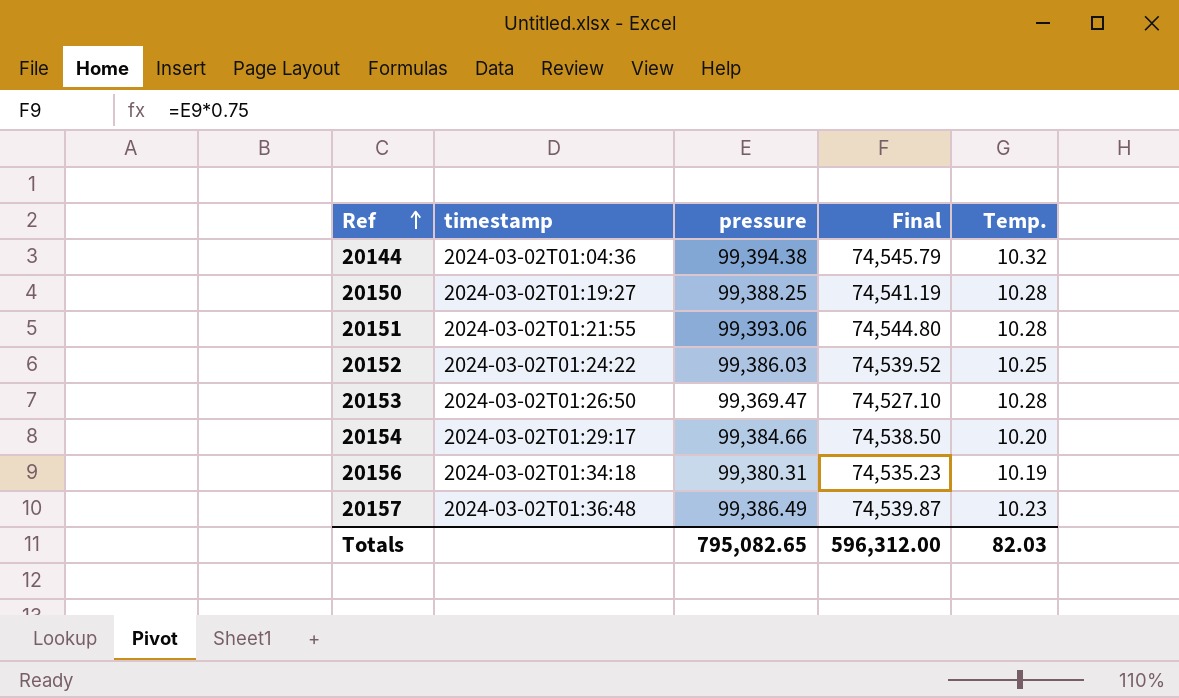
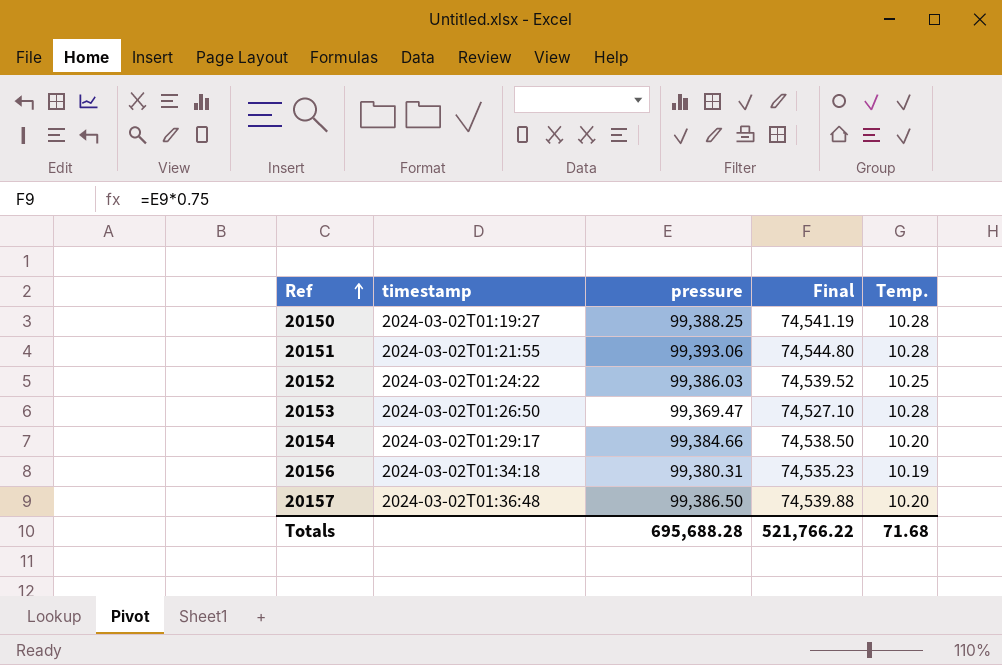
row 20144: 2024-03-02T01:04:36 | 99,394.38 | 74,545.79 | 10.32 -> none
20157 | pressure: 99,386.49 -> 99,386.50
20157 | Final: 74,539.87 -> 74,539.88
20157 | Temp.: 10.23 -> 10.20
Totals | pressure: 795,082.65 -> 695,688.28
Totals | Final: 596,312.00 -> 521,766.22
Totals | Temp.: 82.03 -> 71.68

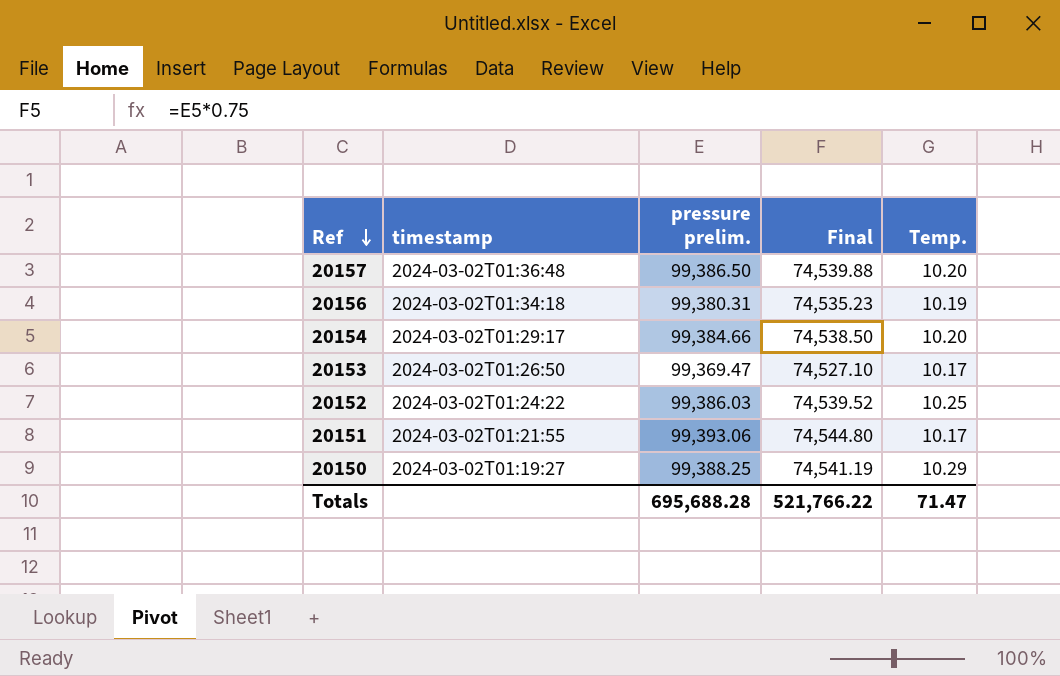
row order: Ref ascending -> Ref descending
column name: pressure -> pressure prelim.
20153 | Temp.: 10.28 -> 10.17
20151 | Temp.: 10.28 -> 10.17
20150 | Temp.: 10.28 -> 10.29
Totals | Temp.: 71.68 -> 71.47

